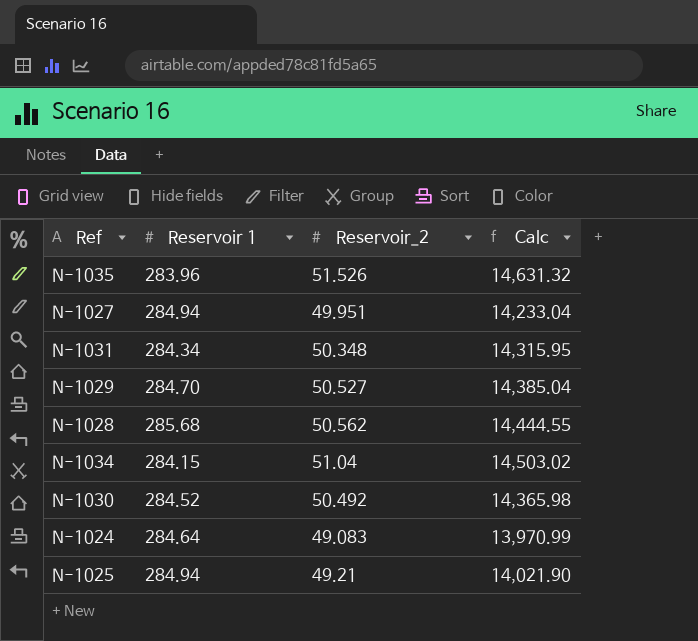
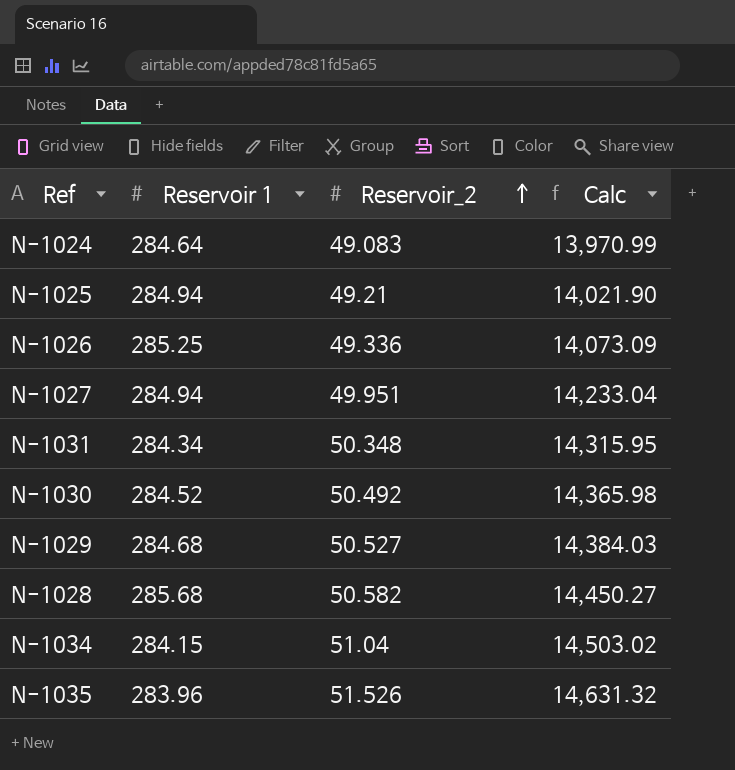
row order: none -> Reservoir_2 ascending
row N-1026: none -> 285.25 | 49.336 | 14,073.09
N-1029 | Reservoir 1: 284.70 -> 284.68
N-1029 | Calc: 14,385.04 -> 14,384.03
N-1028 | Reservoir_2: 50.562 -> 50.582
N-1028 | Calc: 14,444.55 -> 14,450.27

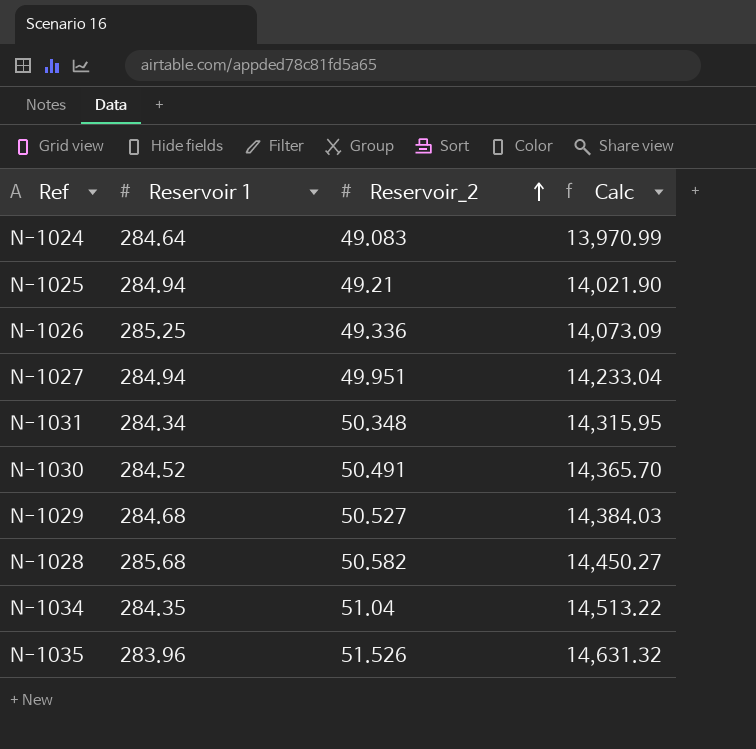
N-1030 | Reservoir_2: 50.492 -> 50.491
N-1030 | Calc: 14,365.98 -> 14,365.70
N-1034 | Reservoir 1: 284.15 -> 284.35
N-1034 | Calc: 14,503.02 -> 14,513.22

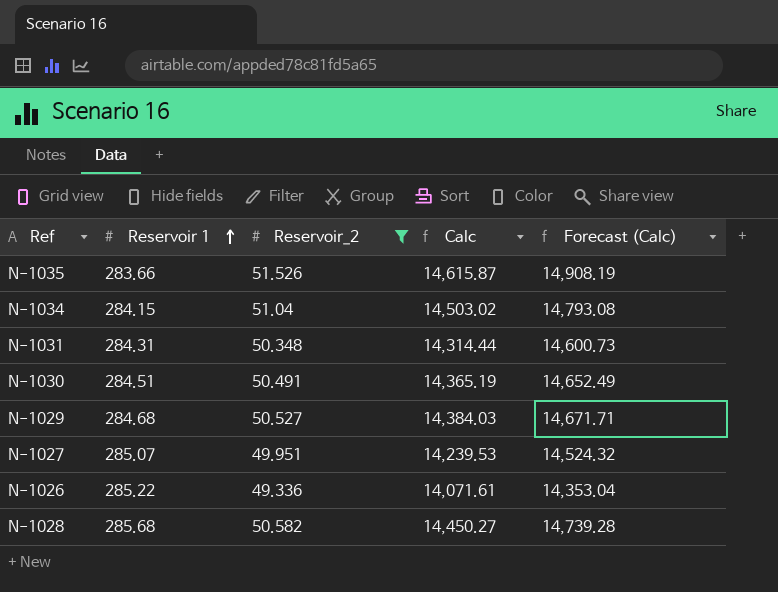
filter: none -> Reservoir_2 >= 49.336
row order: Reservoir_2 ascending -> Reservoir 1 ascending
column Forecast (Calc) | formula: none -> [Calc] * 1.02
N-1035 | Reservoir 1: 283.96 -> 283.66
N-1035 | Calc: 14,631.32 -> 14,615.87
N-1034 | Reservoir 1: 284.35 -> 284.15
N-1034 | Calc: 14,513.22 -> 14,503.02
N-1031 | Reservoir 1: 284.34 -> 284.31
N-1031 | Calc: 14,315.95 -> 14,314.44
N-1030 | Reservoir 1: 284.52 -> 284.51
N-1030 | Calc: 14,365.70 -> 14,365.19
N-1027 | Reservoir 1: 284.94 -> 285.07
N-1027 | Calc: 14,233.04 -> 14,239.53
N-1026 | Reservoir 1: 285.25 -> 285.22
N-1026 | Calc: 14,073.09 -> 14,071.61

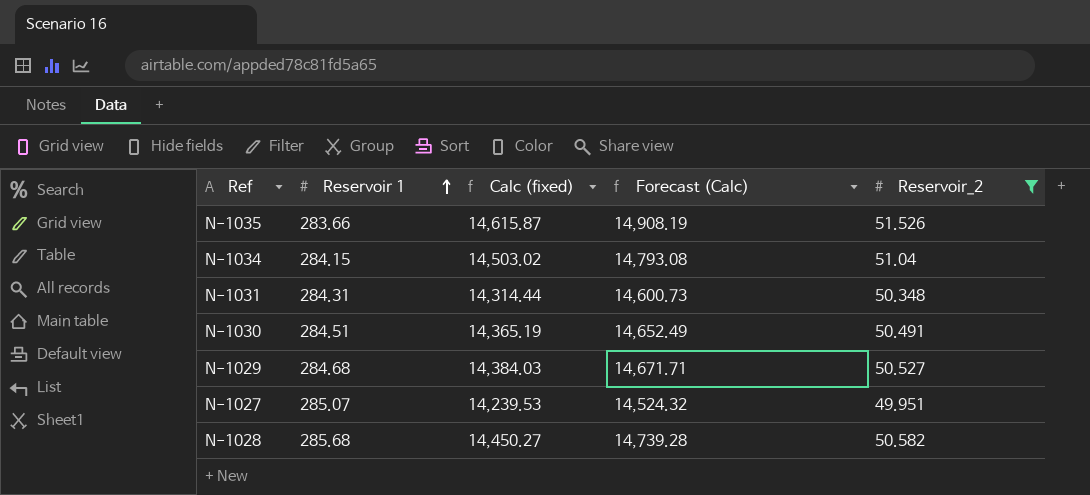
column name: Calc -> Calc (fixed)
column Reservoir_2 | position: 3 -> 5
row N-1026: 285.22 | 49.336 | 14,071.61 | 14,353.04 -> none

